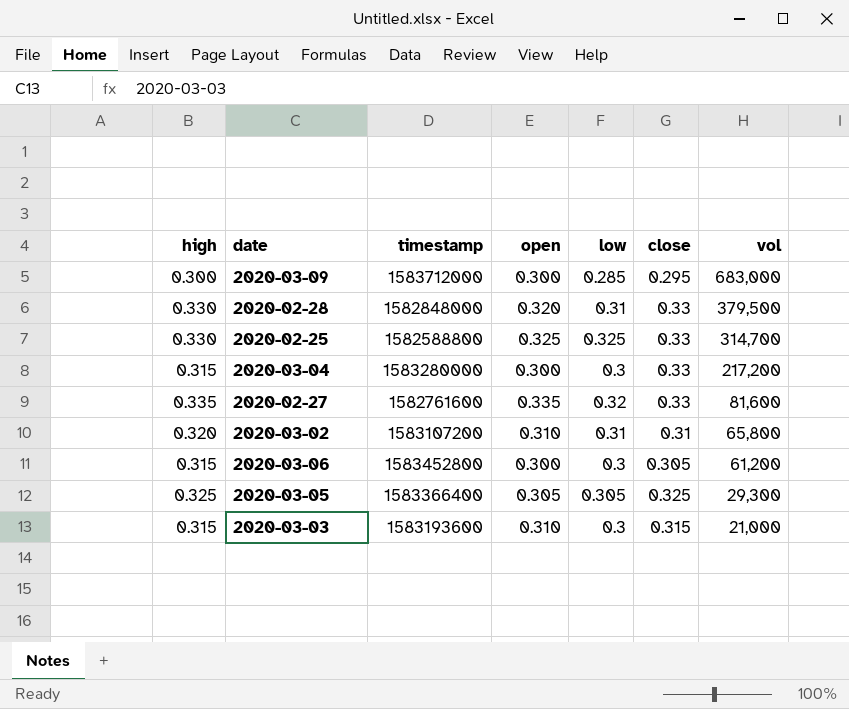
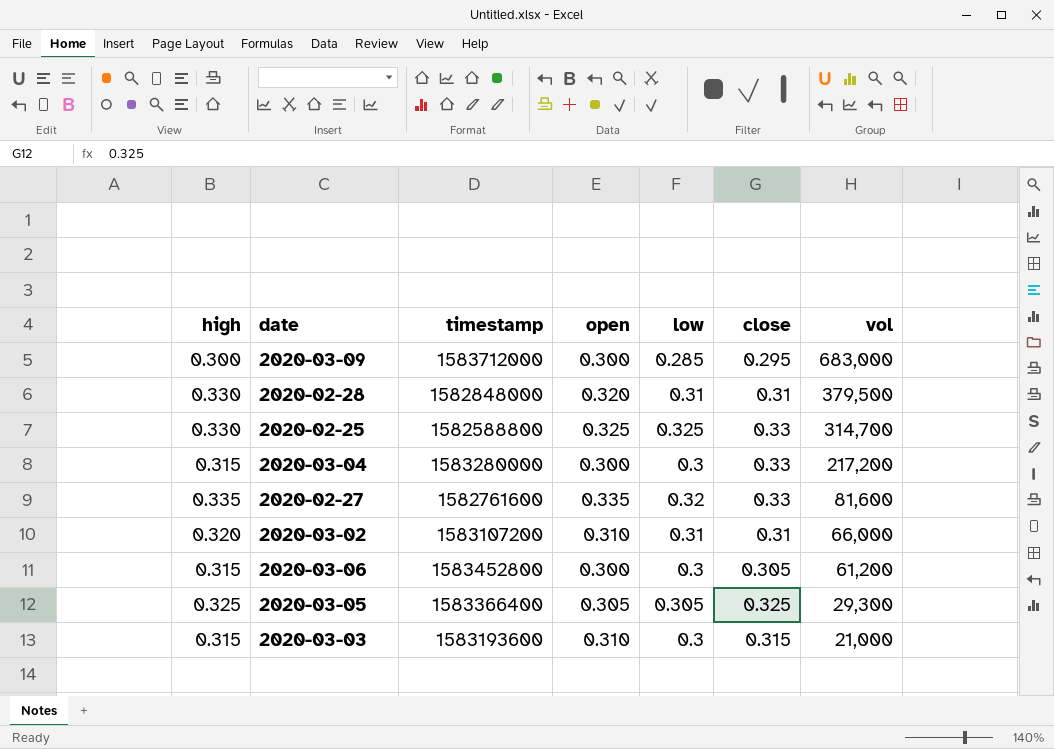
2020-02-28 | close: 0.33 -> 0.31
2020-03-02 | vol: 65,800 -> 66,000

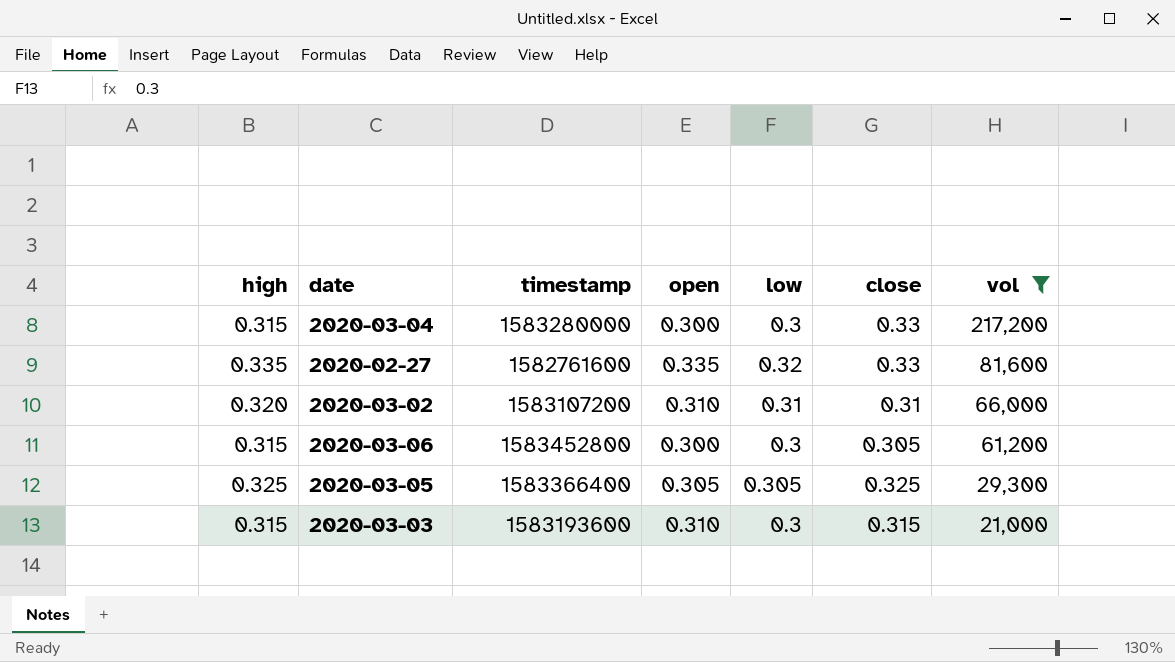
filter: none -> vol <= 217,200

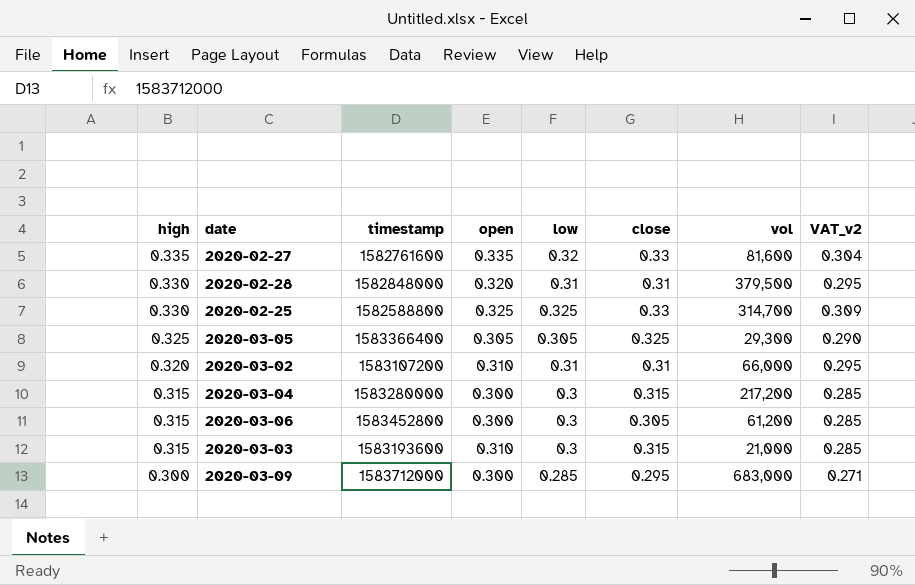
filter: vol <= 217,200 -> none
row order: vol descending -> high descending
column VAT_v2 | formula: none -> [low] * 0.95
2020-03-04 | close: 0.33 -> 0.315

